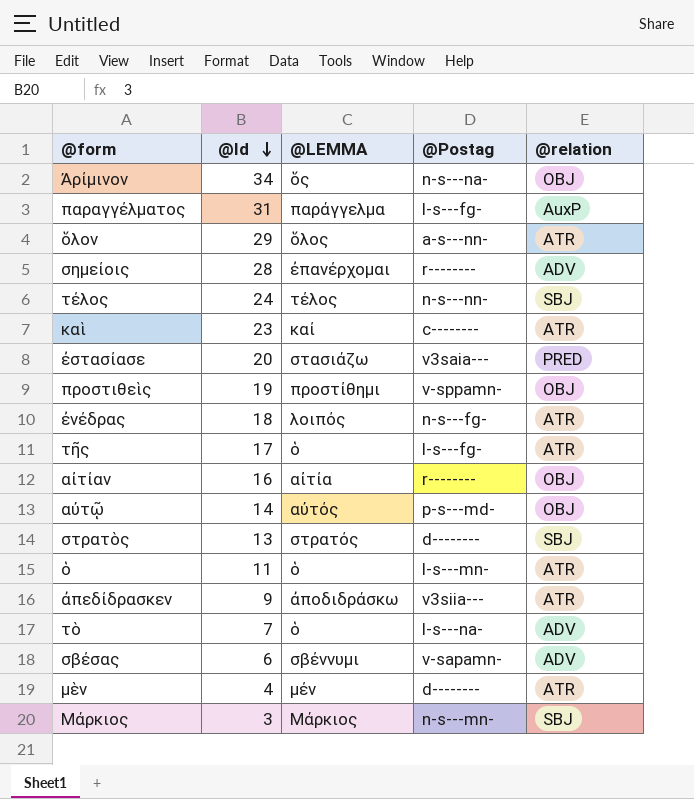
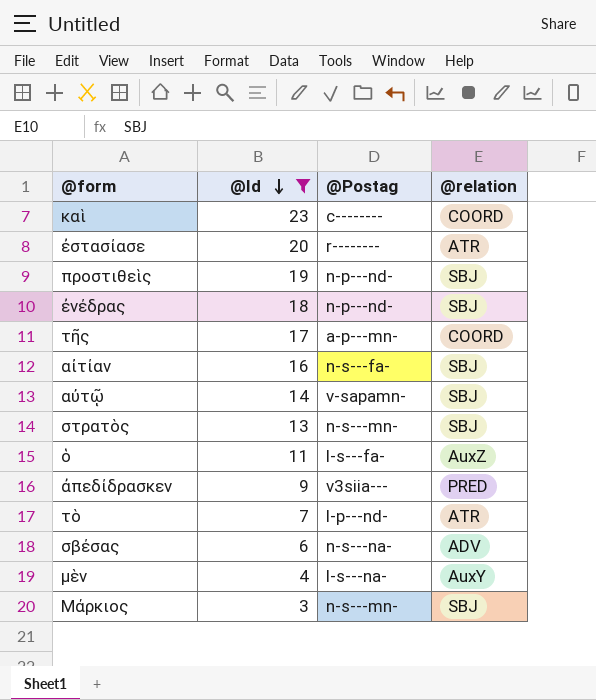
filter: none -> @Id <= 23
column @LEMMA | position: 3 -> none
καὶ | @relation: ATR -> COORD
ἐστασίασε | @Postag: v3saia--- -> r--------
ἐστασίασε | @relation: PRED -> ATR
προστιθεὶς | @Postag: v-sppamn- -> n-p---nd-
προστιθεὶς | @relation: OBJ -> SBJ
ἐνέδρας | @Postag: n-s---fg- -> n-p---nd-
ἐνέδρας | @relation: ATR -> SBJ
τῆς | @Postag: l-s---fg- -> a-p---mn-
τῆς | @relation: ATR -> COORD
αἰτίαν | @Postag: r-------- -> n-s---fa-
αἰτίαν | @relation: OBJ -> SBJ
αὐτῷ | @Postag: p-s---md- -> v-sapamn-
αὐτῷ | @relation: OBJ -> SBJ
στρατὸς | @Postag: d-------- -> n-s---mn-
ὁ | @Postag: l-s---mn- -> l-s---fa-
ὁ | @relation: ATR -> AuxZ
ἀπεδίδρασκεν | @relation: ATR -> PRED
τὸ | @Postag: l-s---na- -> l-p---nd-
τὸ | @relation: ADV -> ATR
σβέσας | @Postag: v-sapamn- -> n-s---na-
μὲν | @Postag: d-------- -> l-s---na-
μὲν | @relation: ATR -> AuxY

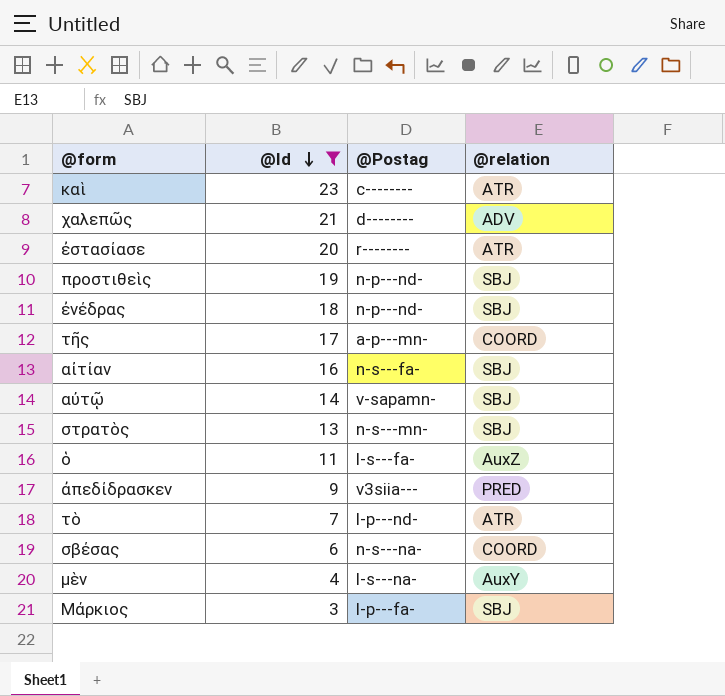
καὶ | @relation: COORD -> ATR
row χαλεπῶς: none -> 21 | d-------- | ADV
σβέσας | @relation: ADV -> COORD
Μάρκιος | @Postag: n-s---mn- -> l-p---fa-

